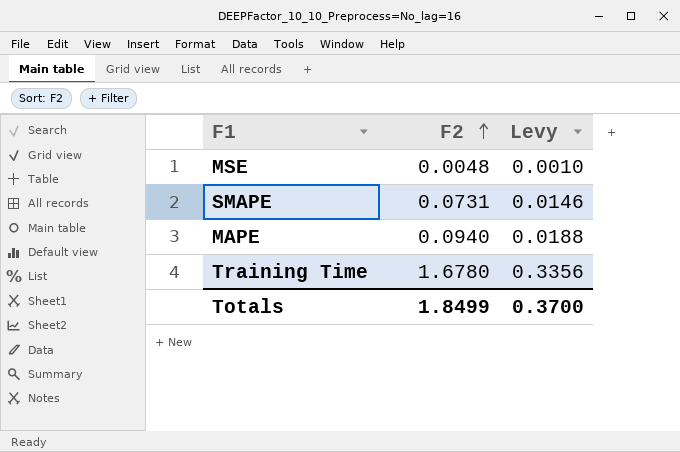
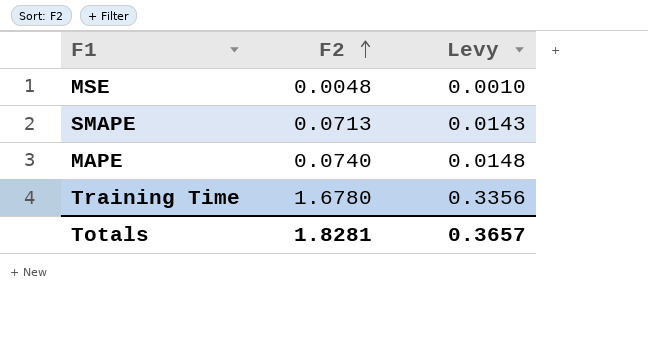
SMAPE | F2: 0.0731 -> 0.0713
SMAPE | Levy: 0.0146 -> 0.0143
MAPE | F2: 0.0940 -> 0.0740
MAPE | Levy: 0.0188 -> 0.0148
Totals | F2: 1.8499 -> 1.8281
Totals | Levy: 0.3700 -> 0.3657

